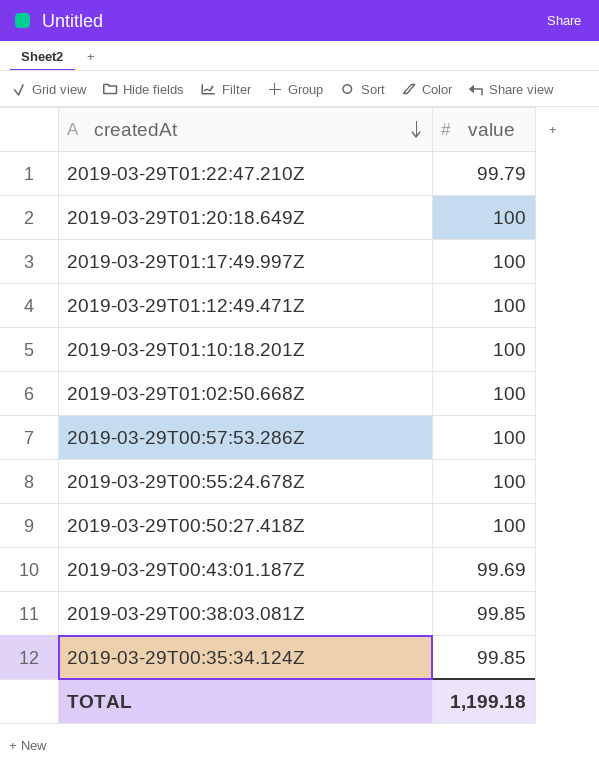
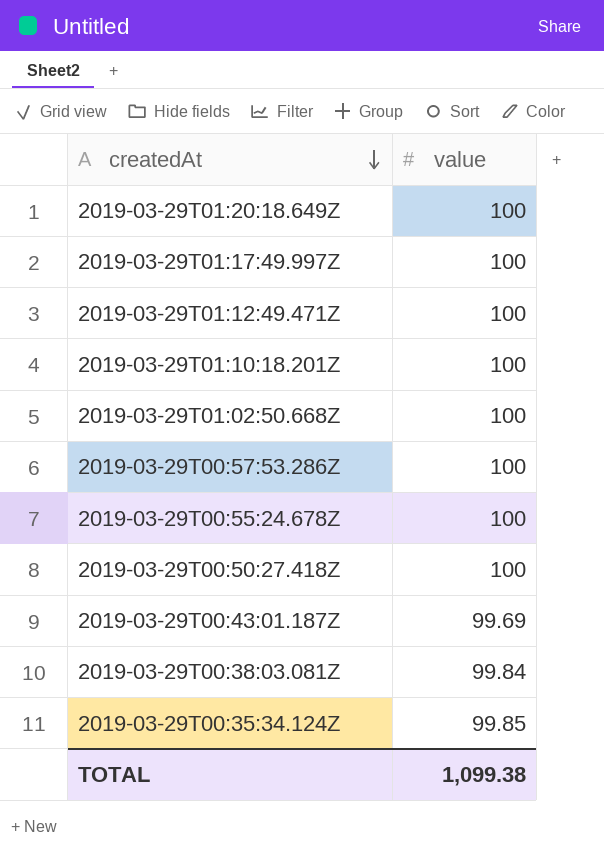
row 2019-03-29T01:22:47.210Z: 99.79 -> none
2019-03-29T00:38:03.081Z | value: 99.85 -> 99.84
TOTAL | value: 1,199.18 -> 1,099.38

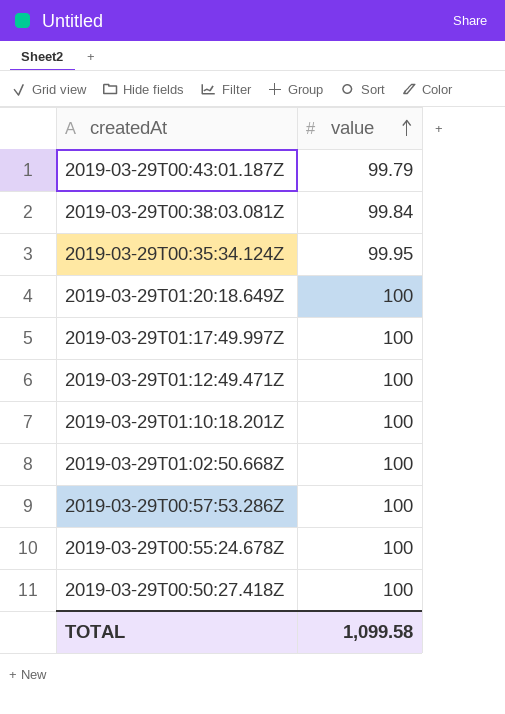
row order: createdAt descending -> value ascending
2019-03-29T00:43:01.187Z | value: 99.69 -> 99.79
2019-03-29T00:35:34.124Z | value: 99.85 -> 99.95
TOTAL | value: 1,099.38 -> 1,099.58

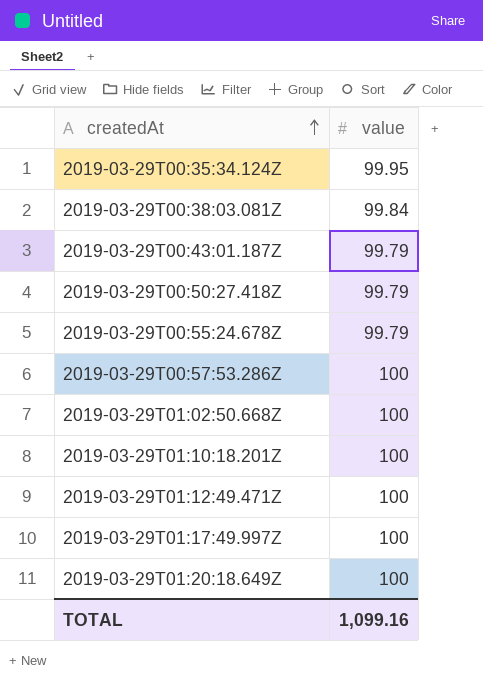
row order: value ascending -> createdAt ascending
2019-03-29T00:50:27.418Z | value: 100 -> 99.79
2019-03-29T00:55:24.678Z | value: 100 -> 99.79
TOTAL | value: 1,099.58 -> 1,099.16

